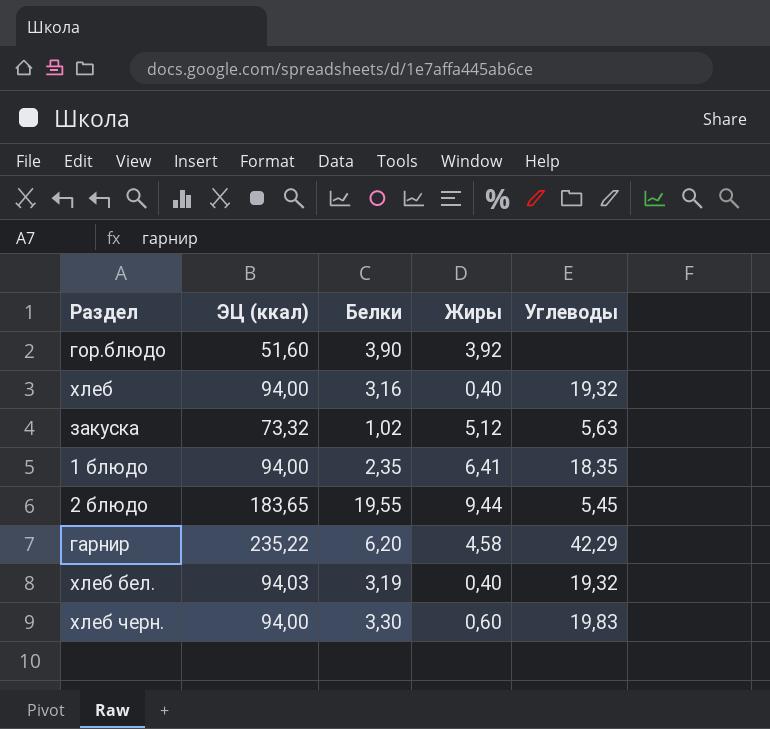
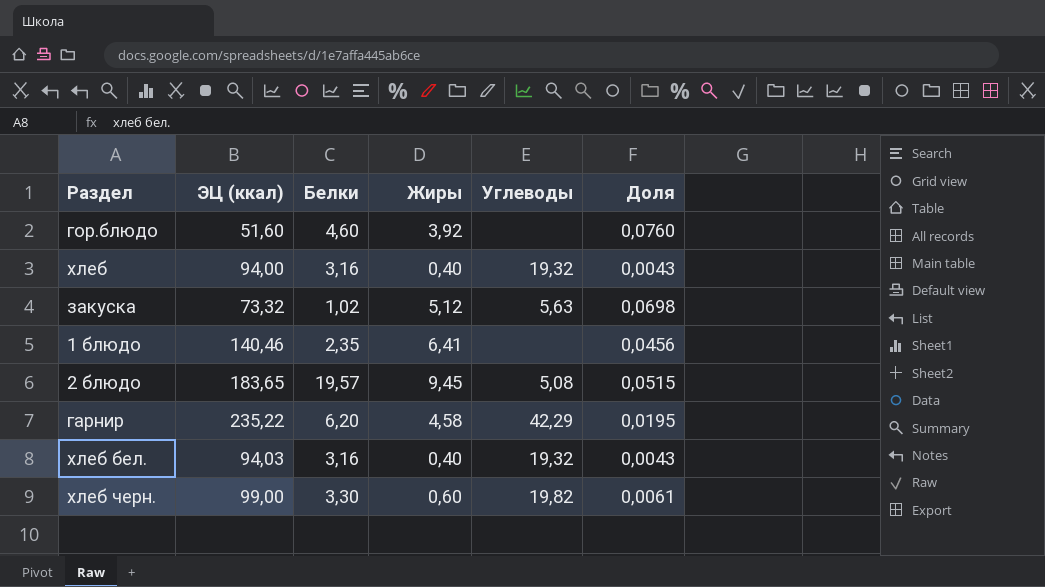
column Доля | formula: none -> [Жиры] / [ЭЦ (ккал)]
гор.блюдо | Белки: 3,90 -> 4,60
1 блюдо | ЭЦ (ккал): 94,00 -> 140,46
1 блюдо | Углеводы: 18,35 -> none
2 блюдо | Белки: 19,55 -> 19,57
2 блюдо | Жиры: 9,44 -> 9,45
2 блюдо | Углеводы: 5,45 -> 5,08
хлеб бел. | Белки: 3,19 -> 3,16
хлеб черн. | ЭЦ (ккал): 94,00 -> 99,00
хлеб черн. | Углеводы: 19,83 -> 19,82

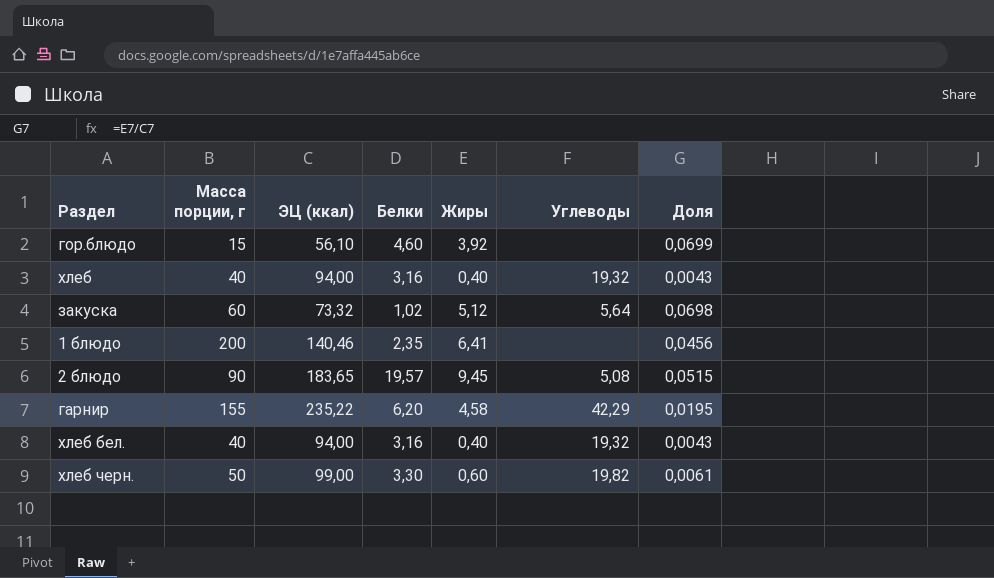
column Масса порции, г | position: none -> 2
гор.блюдо | ЭЦ (ккал): 51,60 -> 56,10
гор.блюдо | Доля: 0,0760 -> 0,0699
закуска | Углеводы: 5,63 -> 5,64
хлеб бел. | ЭЦ (ккал): 94,03 -> 94,00

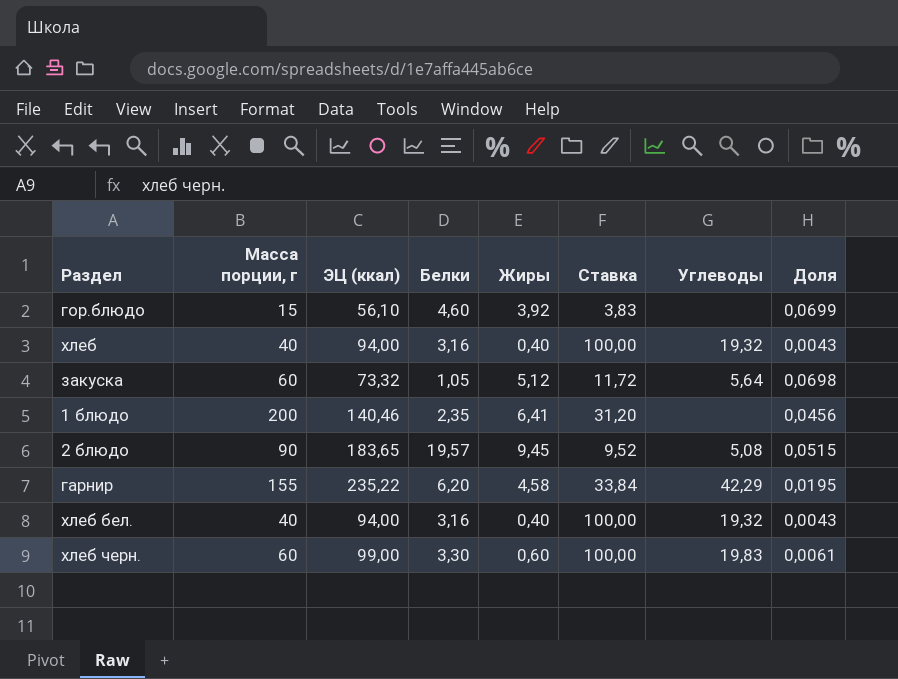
column Ставка | formula: none -> [Масса порции, г] / [Жиры]
закуска | Белки: 1,02 -> 1,05
хлеб черн. | Масса порции, г: 50 -> 60
хлеб черн. | Углеводы: 19,82 -> 19,83

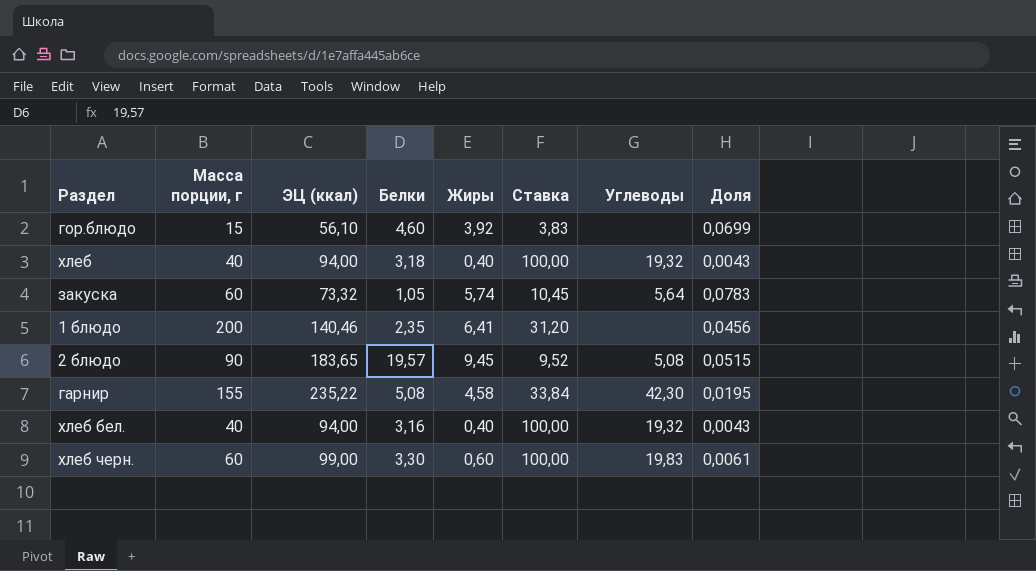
хлеб | Белки: 3,16 -> 3,18
закуска | Жиры: 5,12 -> 5,74
закуска | Ставка: 11,72 -> 10,45
закуска | Доля: 0,0698 -> 0,0783
гарнир | Белки: 6,20 -> 5,08
гарнир | Углеводы: 42,29 -> 42,30

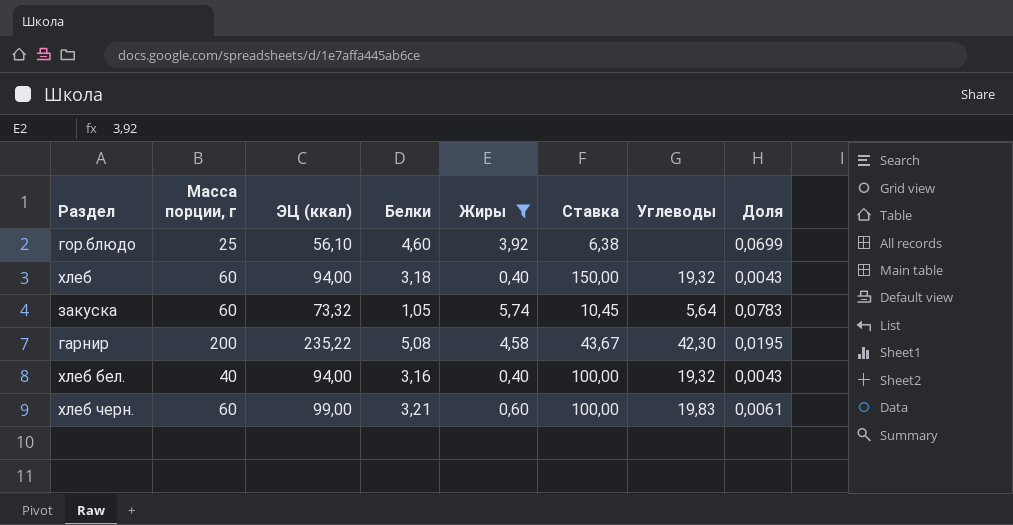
filter: none -> Жиры <= 5,74
гор.блюдо | Масса порции, г: 15 -> 25
гор.блюдо | Ставка: 3,83 -> 6,38
хлеб | Масса порции, г: 40 -> 60
хлеб | Ставка: 100,00 -> 150,00
гарнир | Масса порции, г: 155 -> 200
гарнир | Ставка: 33,84 -> 43,67
хлеб черн. | Белки: 3,30 -> 3,21

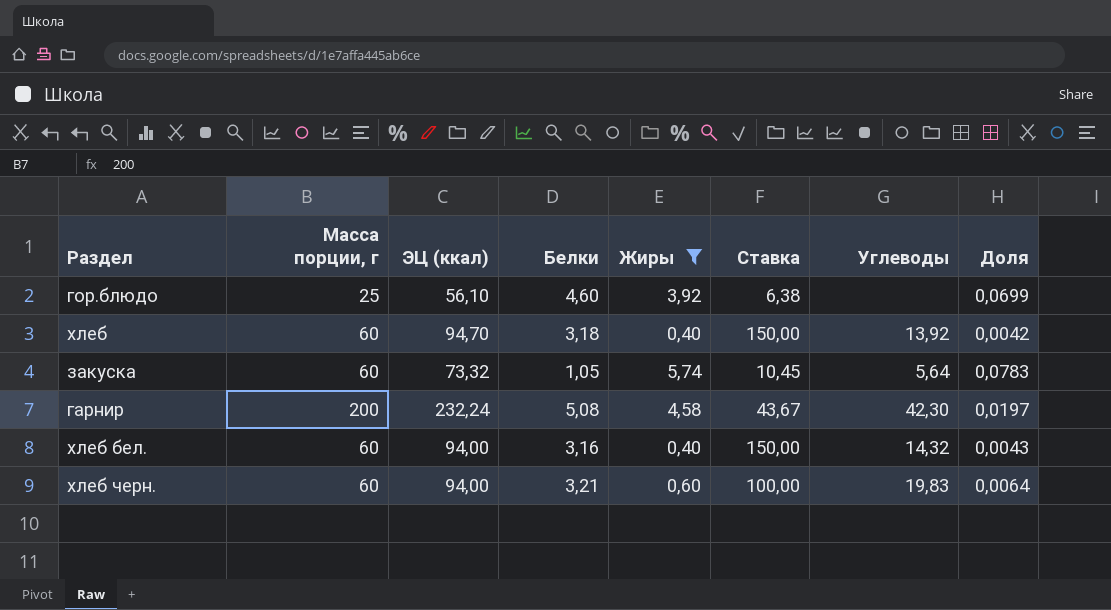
хлеб | ЭЦ (ккал): 94,00 -> 94,70
хлеб | Углеводы: 19,32 -> 13,92
хлеб | Доля: 0,0043 -> 0,0042
гарнир | ЭЦ (ккал): 235,22 -> 232,24
гарнир | Доля: 0,0195 -> 0,0197
хлеб бел. | Масса порции, г: 40 -> 60
хлеб бел. | Ставка: 100,00 -> 150,00
хлеб бел. | Углеводы: 19,32 -> 14,32
хлеб черн. | ЭЦ (ккал): 99,00 -> 94,00
хлеб черн. | Доля: 0,0061 -> 0,0064

